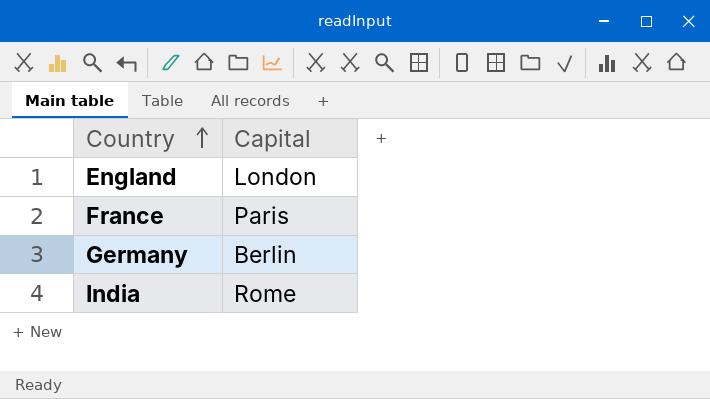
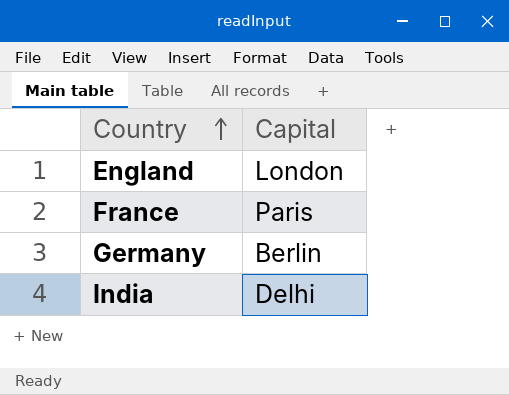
India | Capital: Rome -> Delhi

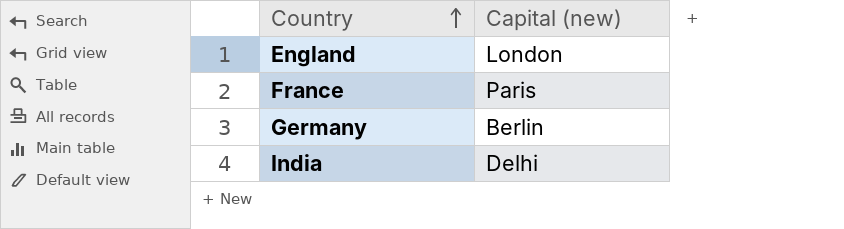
column name: Capital -> Capital (new)

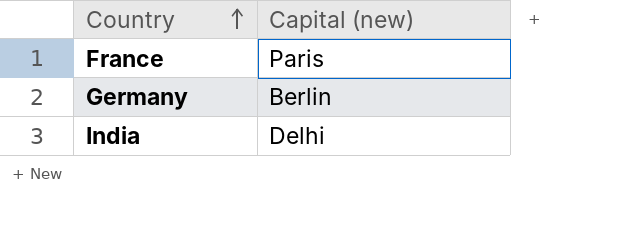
row England: London -> none

